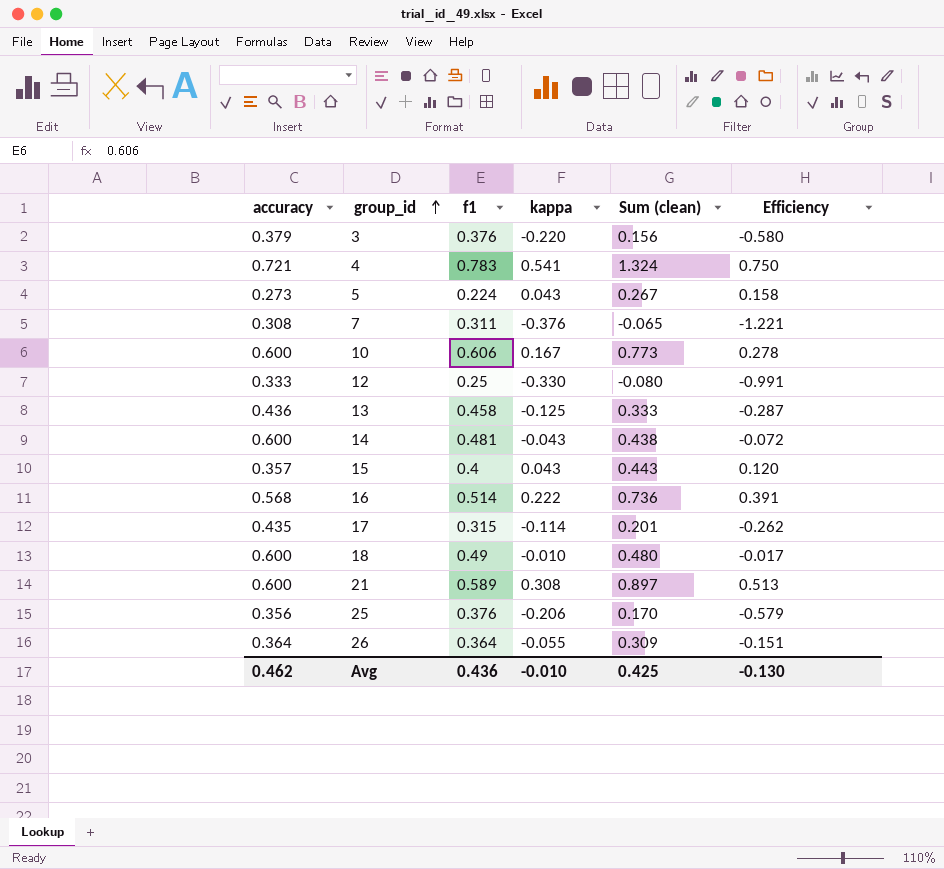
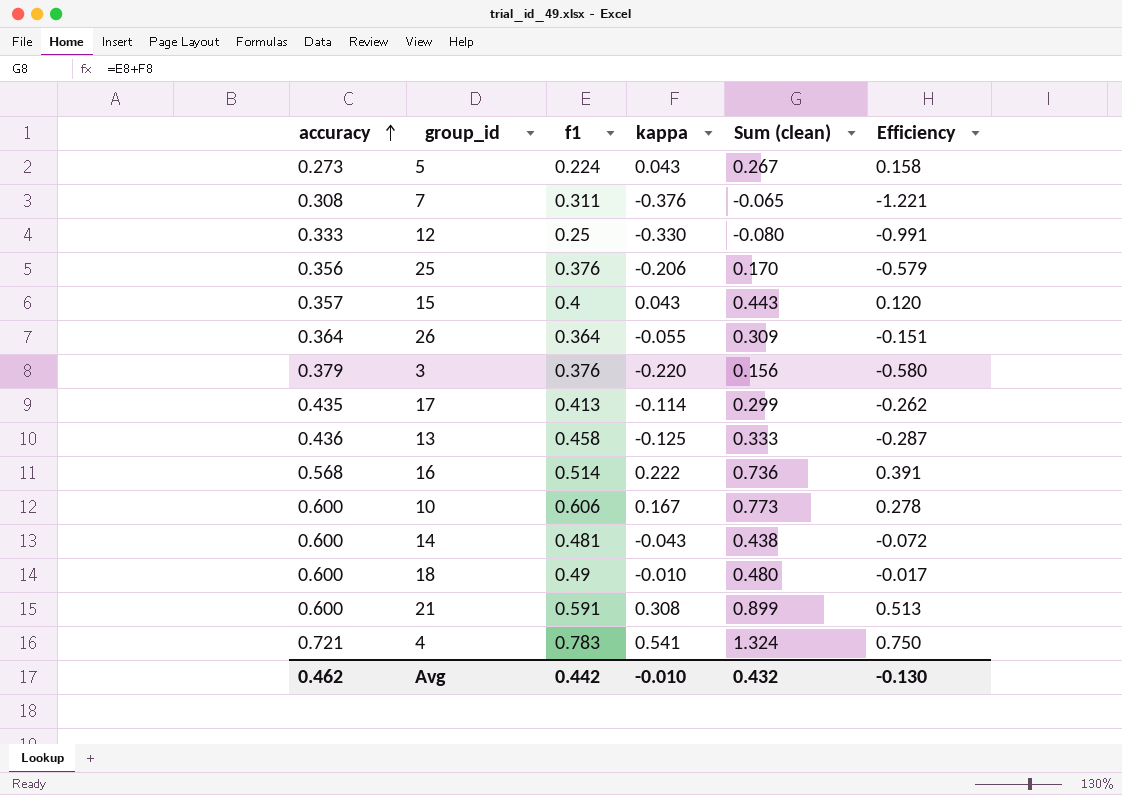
row order: group_id ascending -> accuracy ascending
17 | f1: 0.315 -> 0.413
17 | Sum (clean): 0.201 -> 0.299
21 | f1: 0.589 -> 0.591
21 | Sum (clean): 0.897 -> 0.899
Avg | f1: 0.436 -> 0.442
Avg | Sum (clean): 0.425 -> 0.432

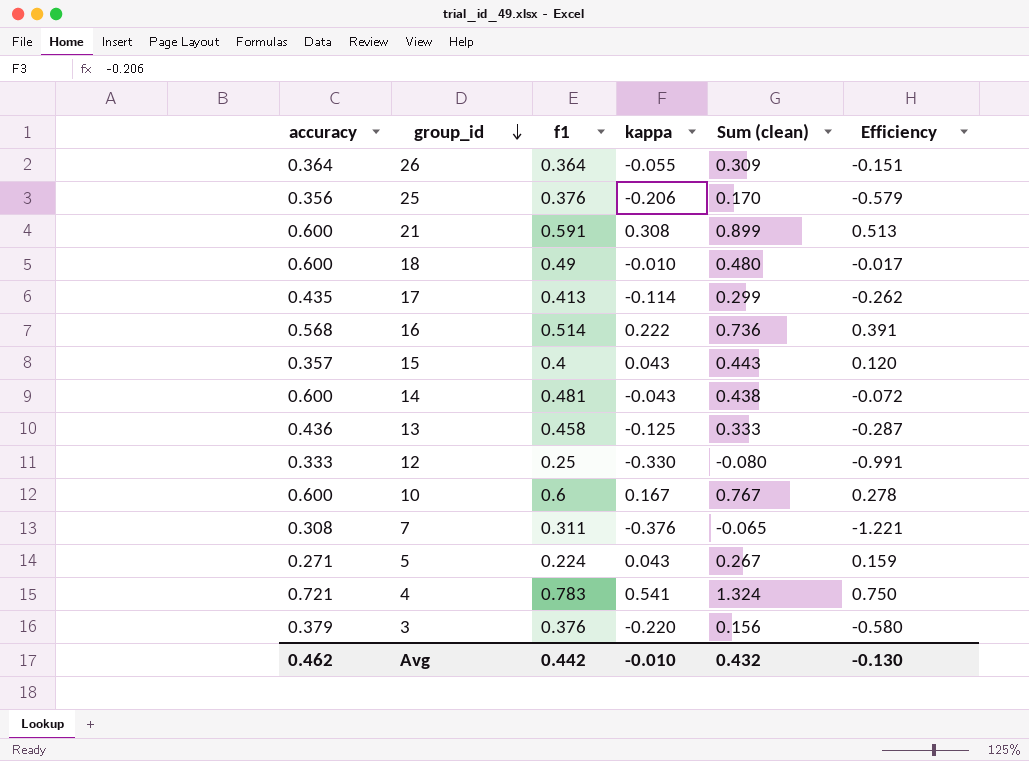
row order: accuracy ascending -> group_id descending
10 | f1: 0.606 -> 0.6
10 | Sum (clean): 0.773 -> 0.767
5 | accuracy: 0.273 -> 0.271
5 | Efficiency: 0.158 -> 0.159

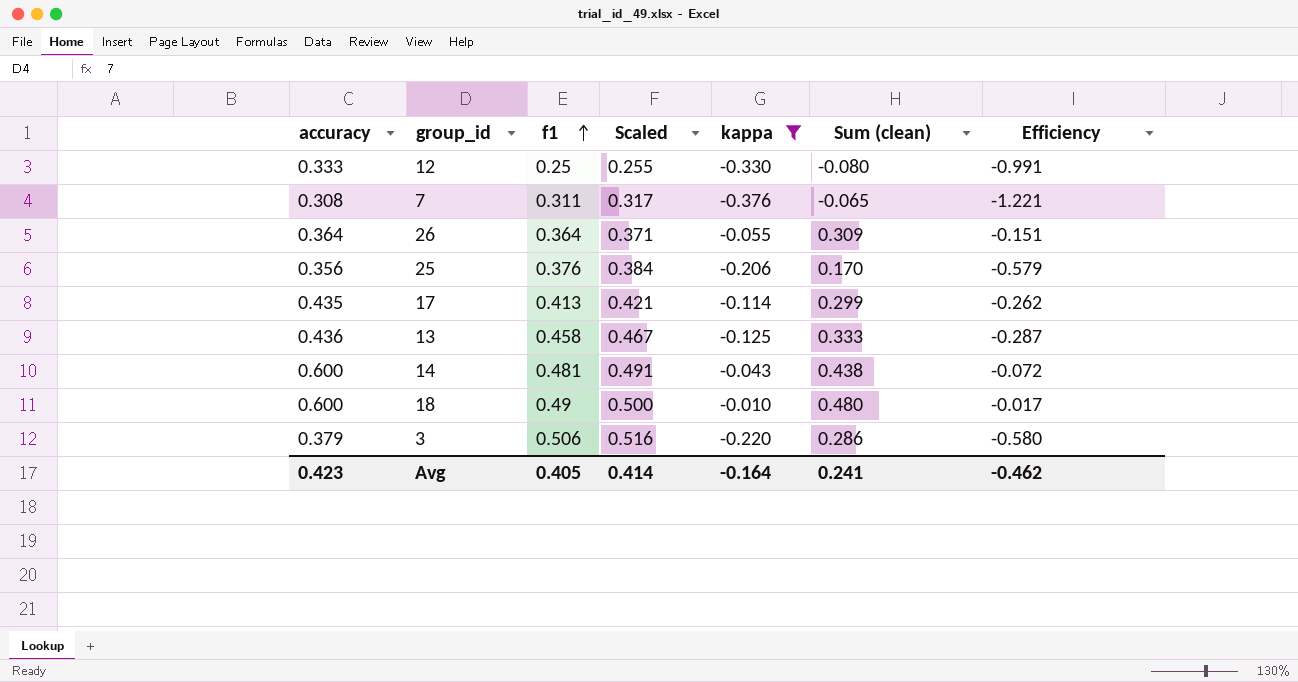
filter: none -> kappa <= -0.010
row order: group_id descending -> f1 ascending
column Scaled | formula: none -> [f1] * 1.02
3 | f1: 0.376 -> 0.506
3 | Sum (clean): 0.156 -> 0.286
Avg | accuracy: 0.462 -> 0.423
Avg | f1: 0.442 -> 0.405
Avg | kappa: -0.010 -> -0.164
Avg | Sum (clean): 0.432 -> 0.241
Avg | Efficiency: -0.130 -> -0.462

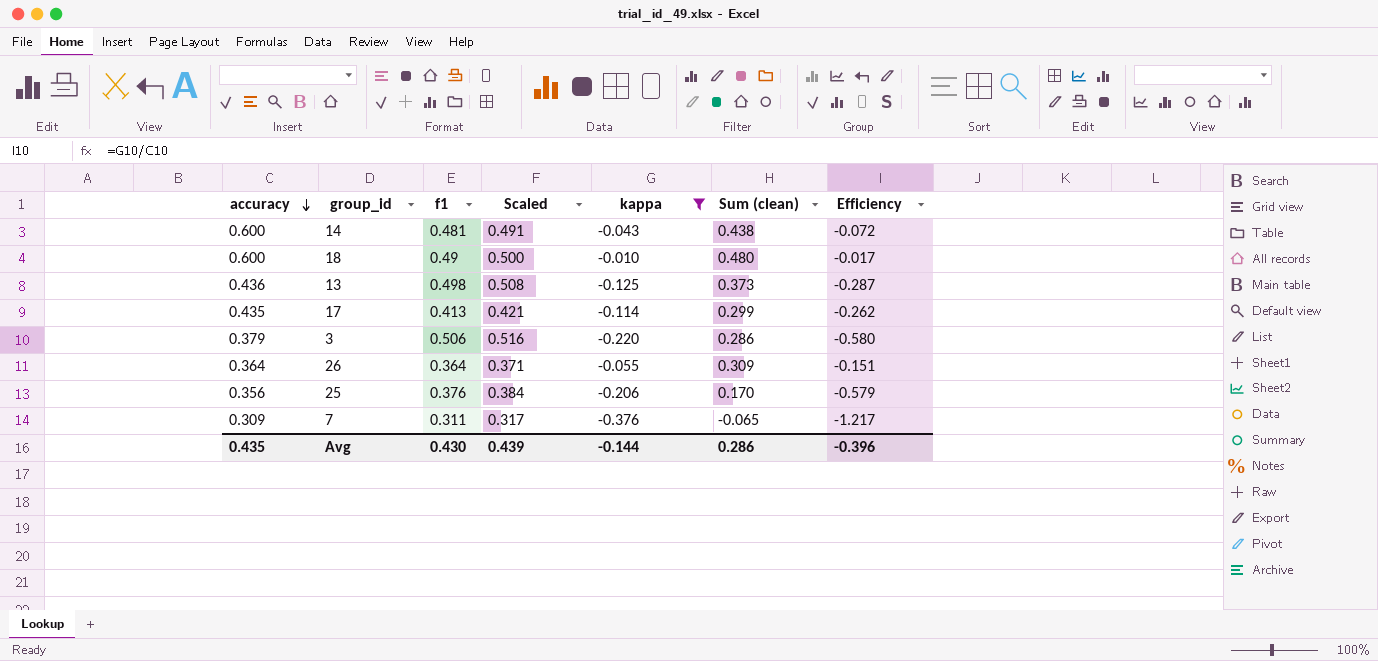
row order: f1 ascending -> accuracy descending
row 12: 0.333 | 0.25 | 0.255 | -0.330 | -0.080 | -0.991 -> none
13 | f1: 0.458 -> 0.498
13 | Scaled: 0.467 -> 0.508
13 | Sum (clean): 0.333 -> 0.373
7 | accuracy: 0.308 -> 0.309
7 | Efficiency: -1.221 -> -1.217
Avg | accuracy: 0.423 -> 0.435
Avg | f1: 0.405 -> 0.430
Avg | Scaled: 0.414 -> 0.439
Avg | kappa: -0.164 -> -0.144
Avg | Sum (clean): 0.241 -> 0.286
Avg | Efficiency: -0.462 -> -0.396

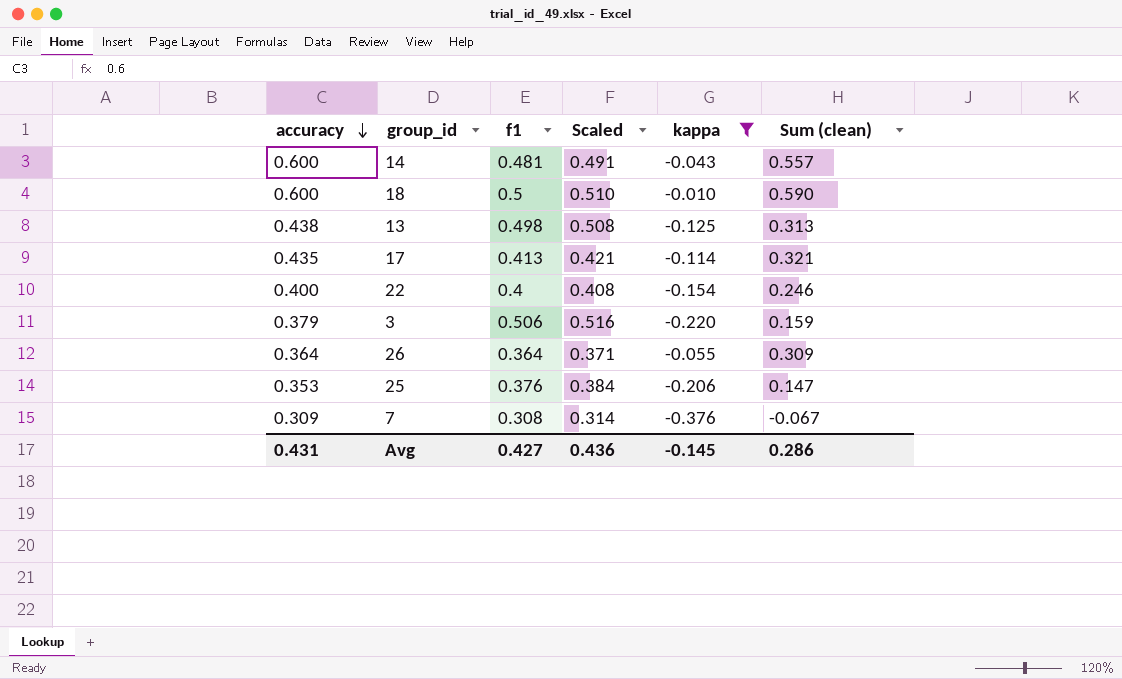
column Efficiency | formula: [kappa] / [accuracy] -> none
column Sum (clean) | formula: [f1] + [kappa] -> [accuracy] + [kappa]
18 | f1: 0.49 -> 0.5
18 | Scaled: 0.500 -> 0.510
13 | accuracy: 0.436 -> 0.438
row 22: none -> 0.400 | 0.4 | 0.408 | -0.154 | 0.246
25 | accuracy: 0.356 -> 0.353
7 | f1: 0.311 -> 0.308
7 | Scaled: 0.317 -> 0.314
Avg | accuracy: 0.435 -> 0.431
Avg | f1: 0.430 -> 0.427
Avg | Scaled: 0.439 -> 0.436
Avg | kappa: -0.144 -> -0.145

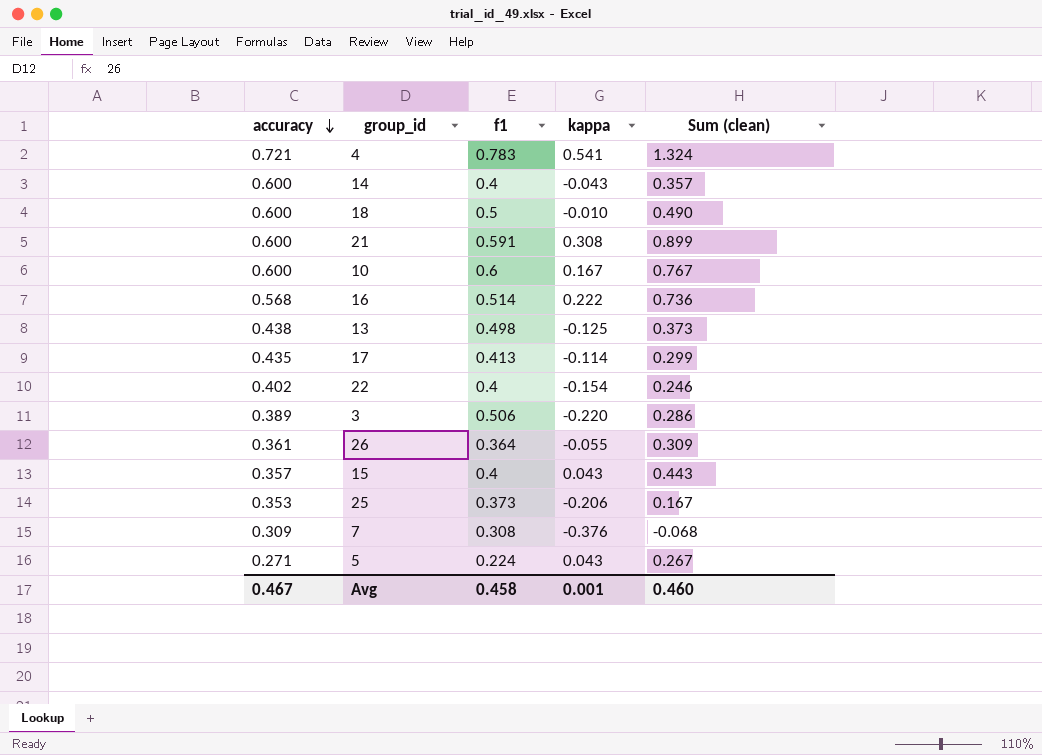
filter: kappa <= -0.010 -> none
column Scaled | formula: [f1] * 1.02 -> none
column Sum (clean) | formula: [accuracy] + [kappa] -> [f1] + [kappa]
14 | f1: 0.481 -> 0.4
22 | accuracy: 0.400 -> 0.402
3 | accuracy: 0.379 -> 0.389
26 | accuracy: 0.364 -> 0.361
25 | f1: 0.376 -> 0.373
Avg | accuracy: 0.431 -> 0.467
Avg | f1: 0.427 -> 0.458
Avg | kappa: -0.145 -> 0.001
Avg | Sum (clean): 0.286 -> 0.460

